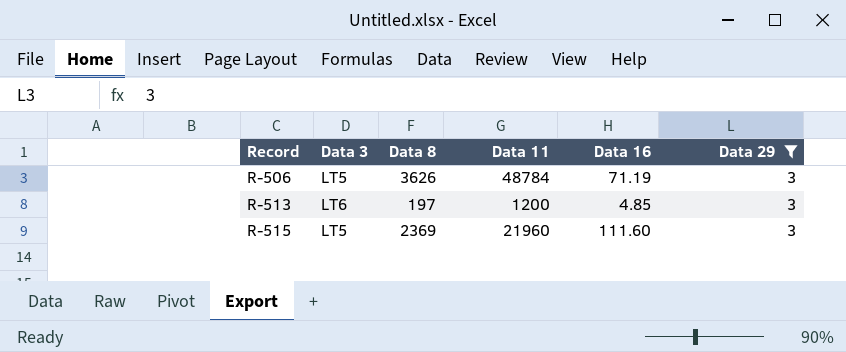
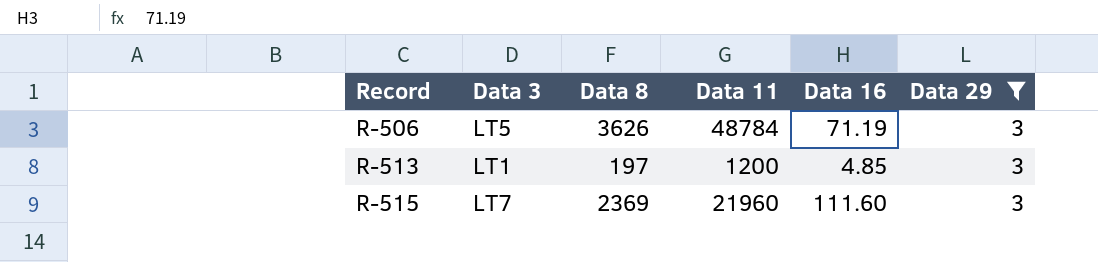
R-513 | Data 3: LT6 -> LT1
R-515 | Data 3: LT5 -> LT7

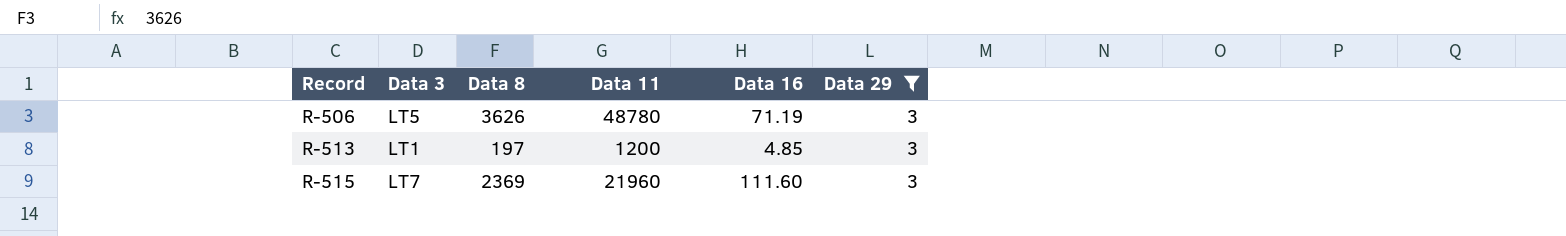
R-506 | Data 11: 48784 -> 48780

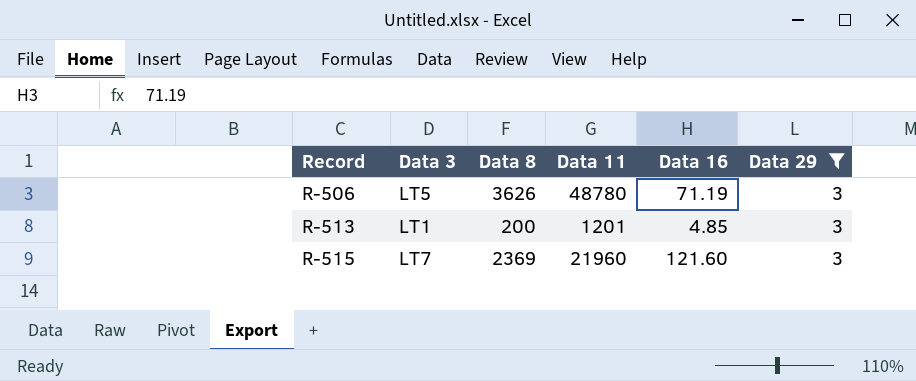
R-513 | Data 8: 197 -> 200
R-513 | Data 11: 1200 -> 1201
R-515 | Data 16: 111.60 -> 121.60

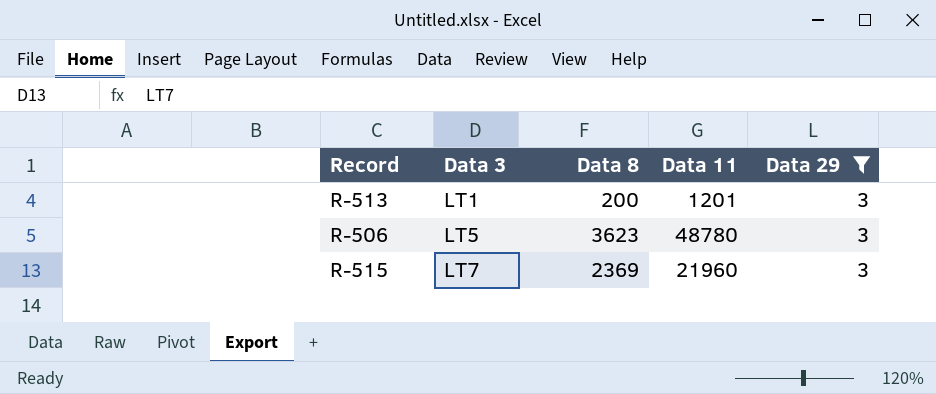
row order: Record ascending -> Data 3 ascending
column Data 16 | position: 5 -> none
R-506 | Data 8: 3626 -> 3623

